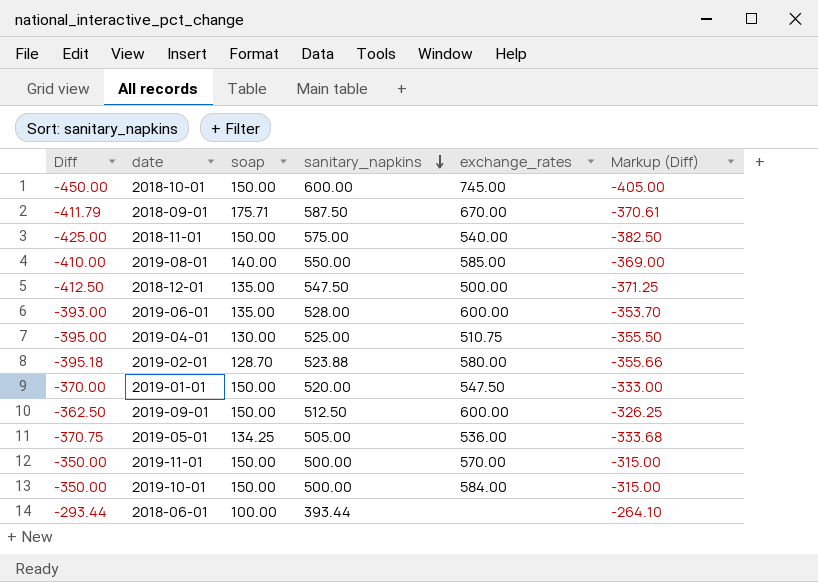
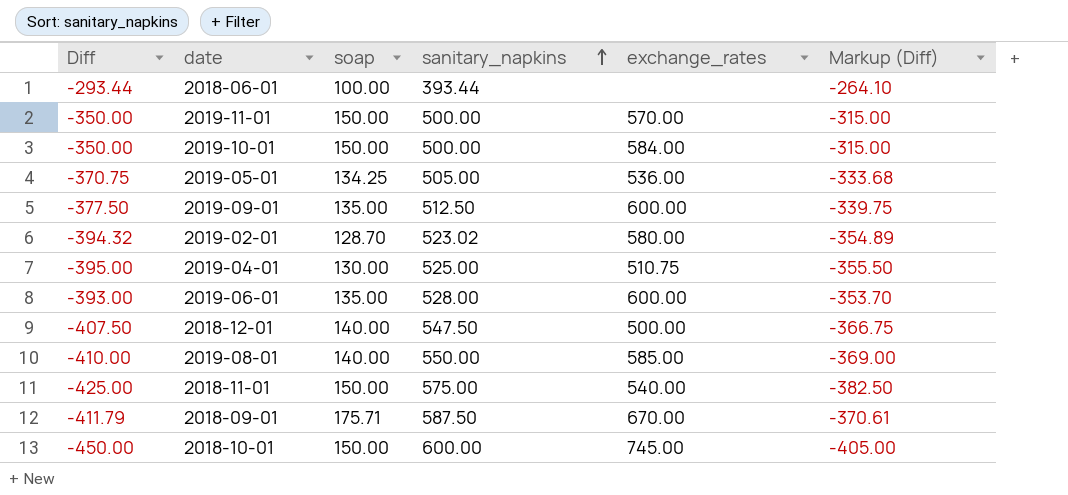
row order: sanitary_napkins descending -> sanitary_napkins ascending
row 2019-01-01: -370.00 | 150.00 | 520.00 | 547.50 | -333.00 -> none
2019-09-01 | Diff: -362.50 -> -377.50
2019-09-01 | soap: 150.00 -> 135.00
2019-09-01 | Markup (Diff): -326.25 -> -339.75
2019-02-01 | Diff: -395.18 -> -394.32
2019-02-01 | sanitary_napkins: 523.88 -> 523.02
2019-02-01 | Markup (Diff): -355.66 -> -354.89
2018-12-01 | Diff: -412.50 -> -407.50
2018-12-01 | soap: 135.00 -> 140.00
2018-12-01 | Markup (Diff): -371.25 -> -366.75

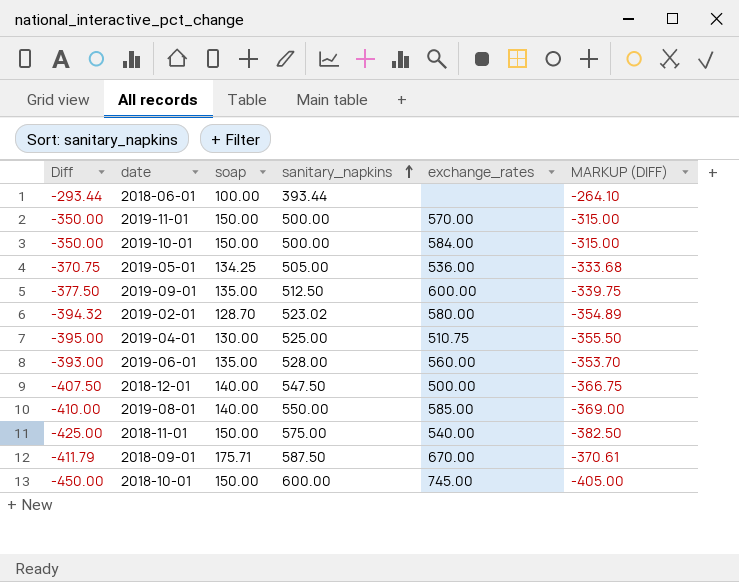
column name: Markup (Diff) -> MARKUP (DIFF)
2019-06-01 | exchange_rates: 600.00 -> 560.00

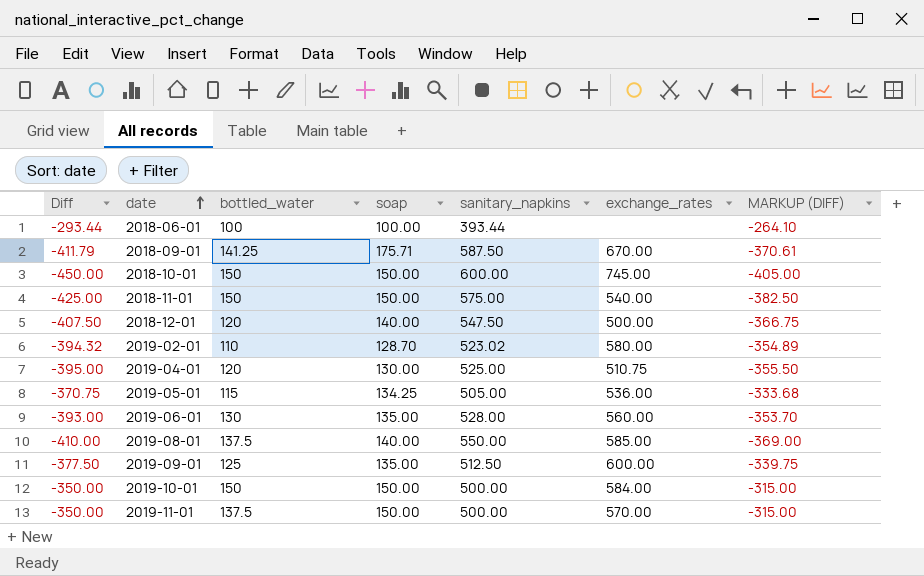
row order: sanitary_napkins ascending -> date ascending
column bottled_water | position: none -> 3

